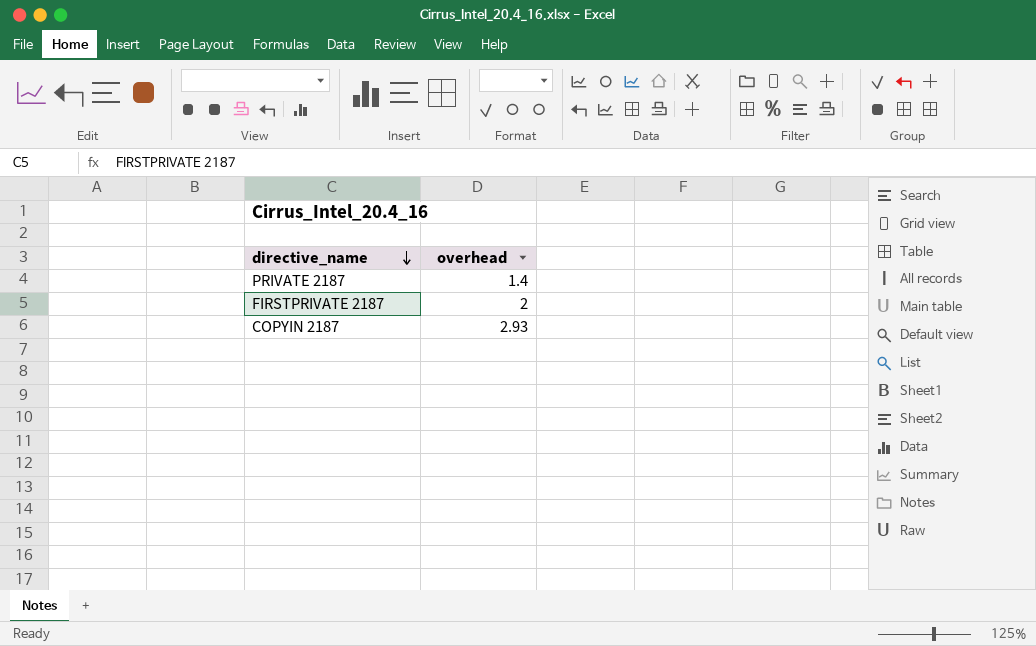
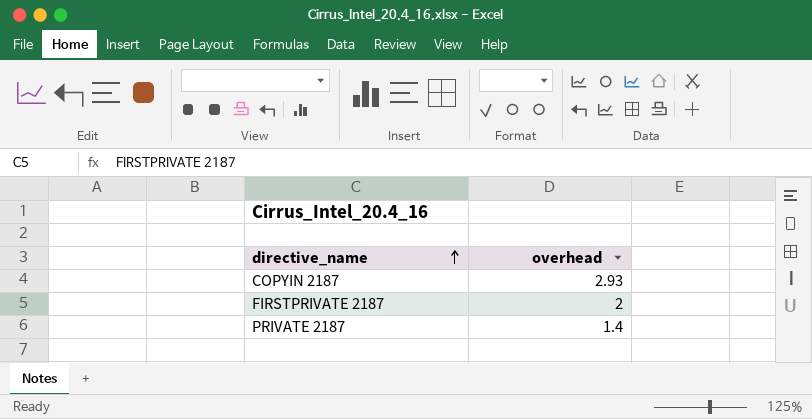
row order: directive_name descending -> directive_name ascending

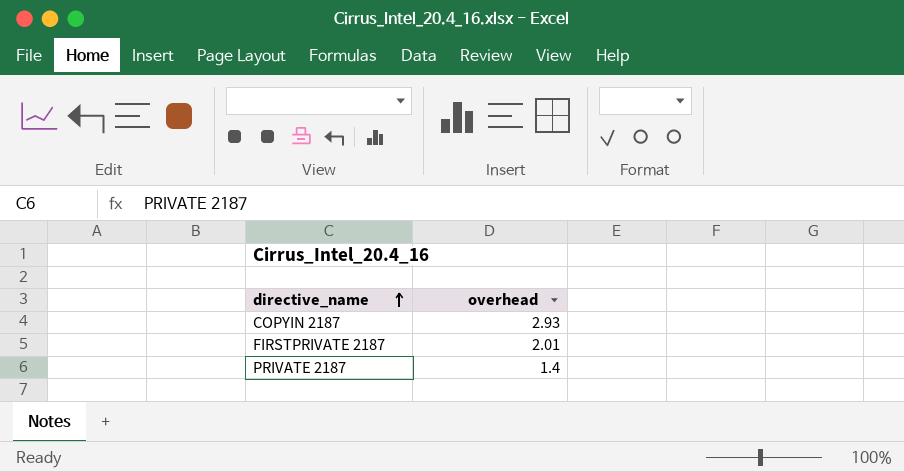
FIRSTPRIVATE 2187 | overhead: 2 -> 2.01

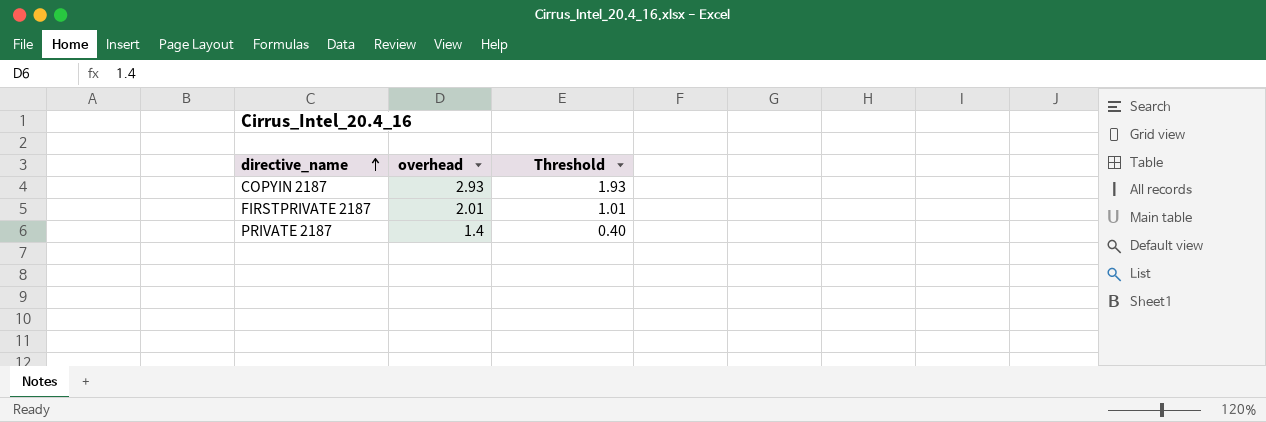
column Threshold | formula: none -> [overhead] - 1

